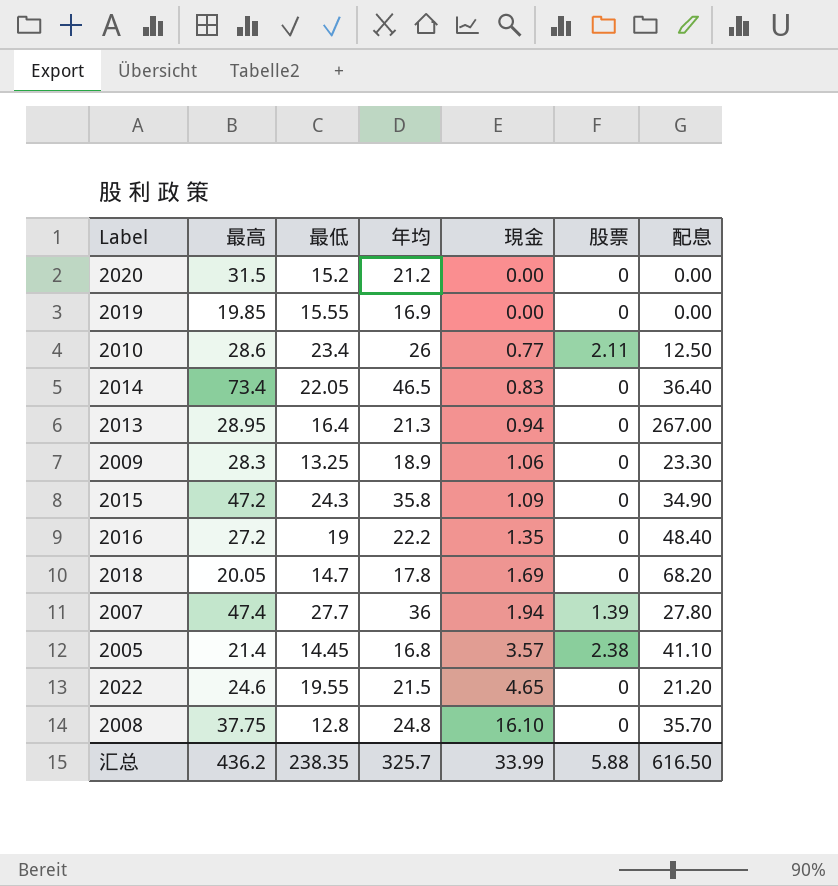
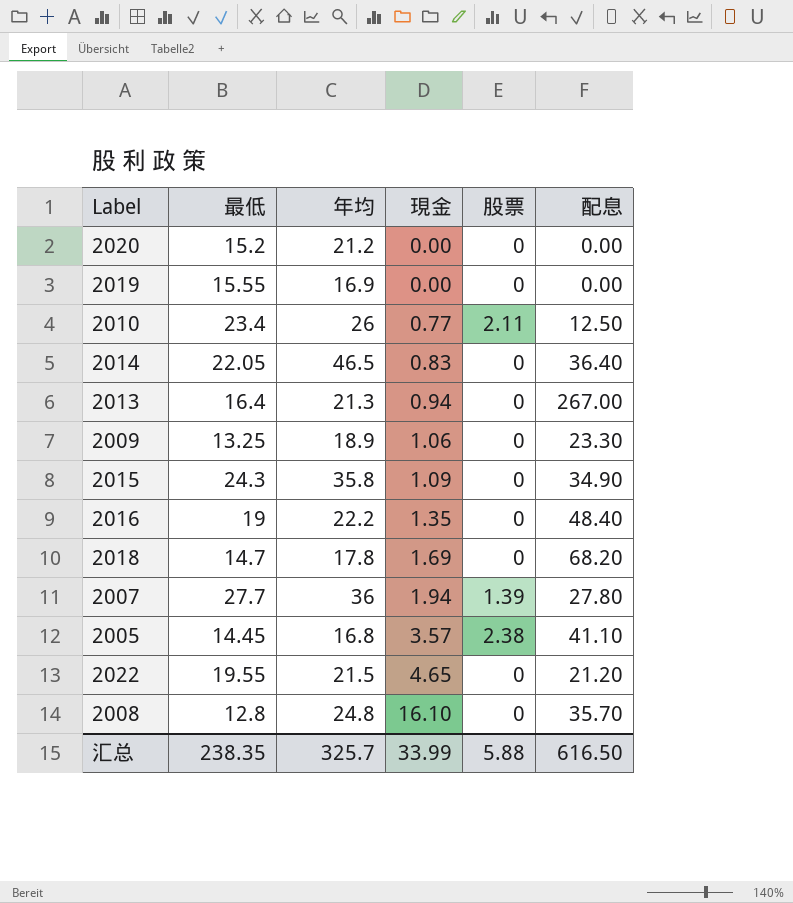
column 最高 | position: 2 -> none

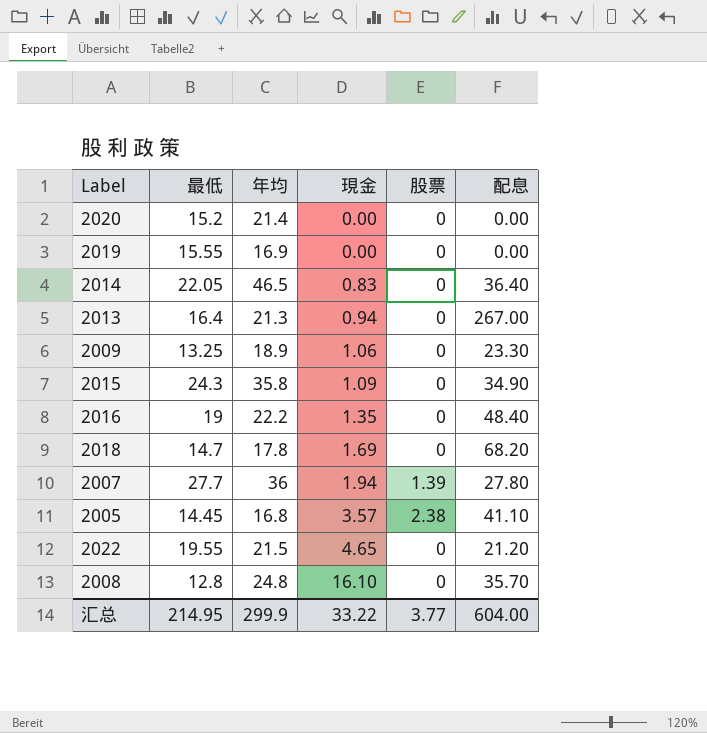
row 2010: 23.4 | 26 | 0.77 | 2.11 | 12.50 -> none
2020 | 年均: 21.2 -> 21.4
汇总 | 最低: 238.35 -> 214.95
汇总 | 年均: 325.7 -> 299.9
汇总 | 現金: 33.99 -> 33.22
汇总 | 股票: 5.88 -> 3.77
汇总 | 配息: 616.50 -> 604.00

